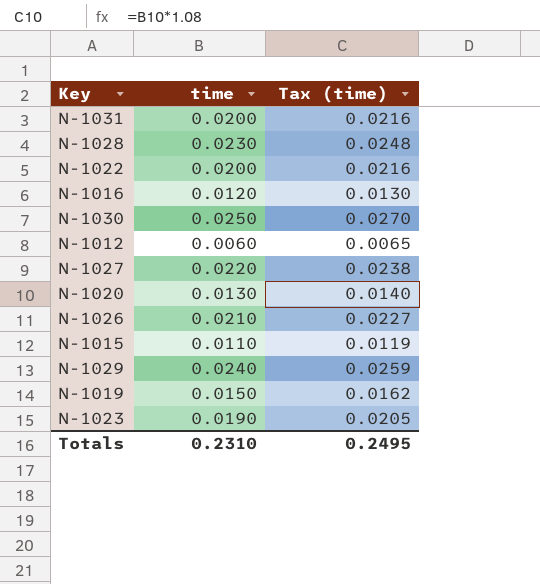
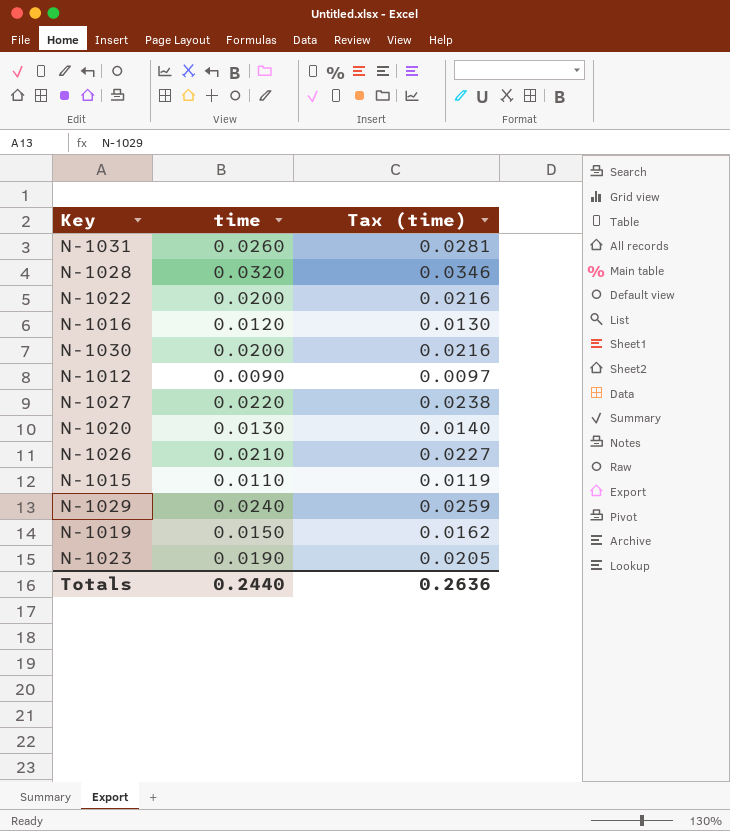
N-1031 | time: 0.0200 -> 0.0260
N-1031 | Tax (time): 0.0216 -> 0.0281
N-1028 | time: 0.0230 -> 0.0320
N-1028 | Tax (time): 0.0248 -> 0.0346
N-1030 | time: 0.0250 -> 0.0200
N-1030 | Tax (time): 0.0270 -> 0.0216
N-1012 | time: 0.0060 -> 0.0090
N-1012 | Tax (time): 0.0065 -> 0.0097
Totals | time: 0.2310 -> 0.2440
Totals | Tax (time): 0.2495 -> 0.2636

